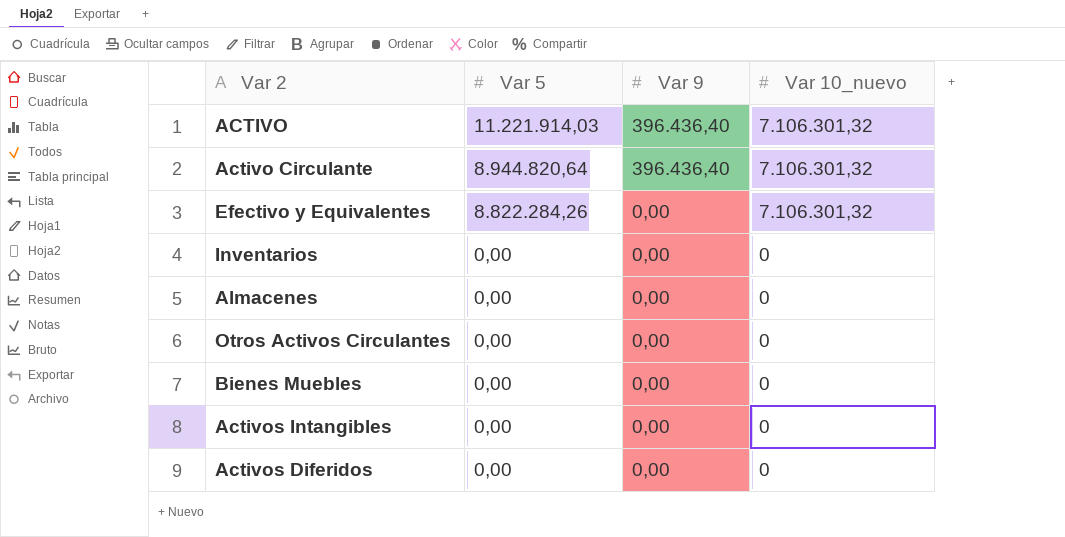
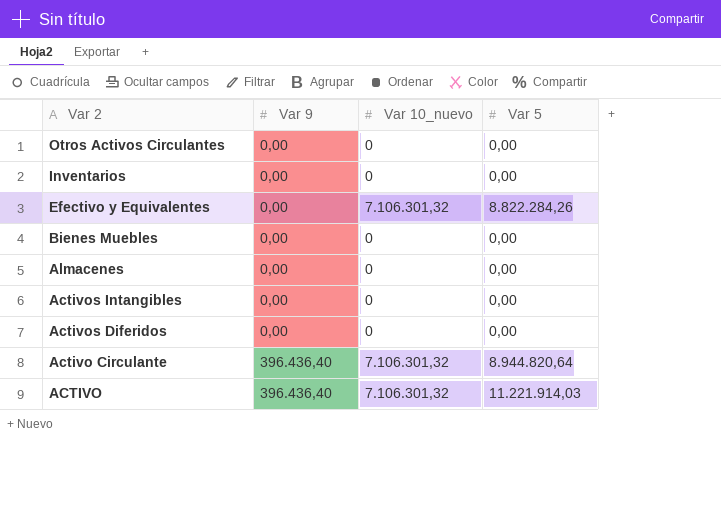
row order: Var 5 descending -> Var 2 descending
column Var 5 | position: 2 -> 4

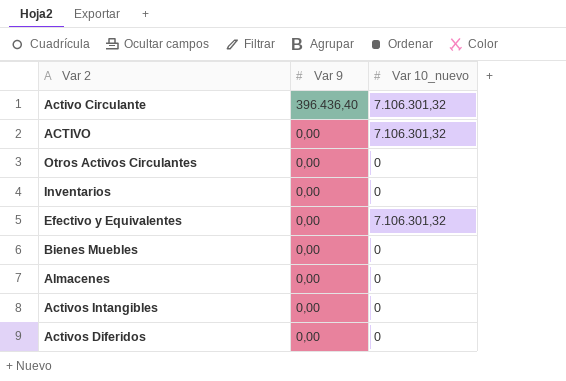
row order: Var 2 descending -> Var 9 descending
column Var 5 | position: 4 -> none
ACTIVO | Var 9: 396.436,40 -> 0,00

